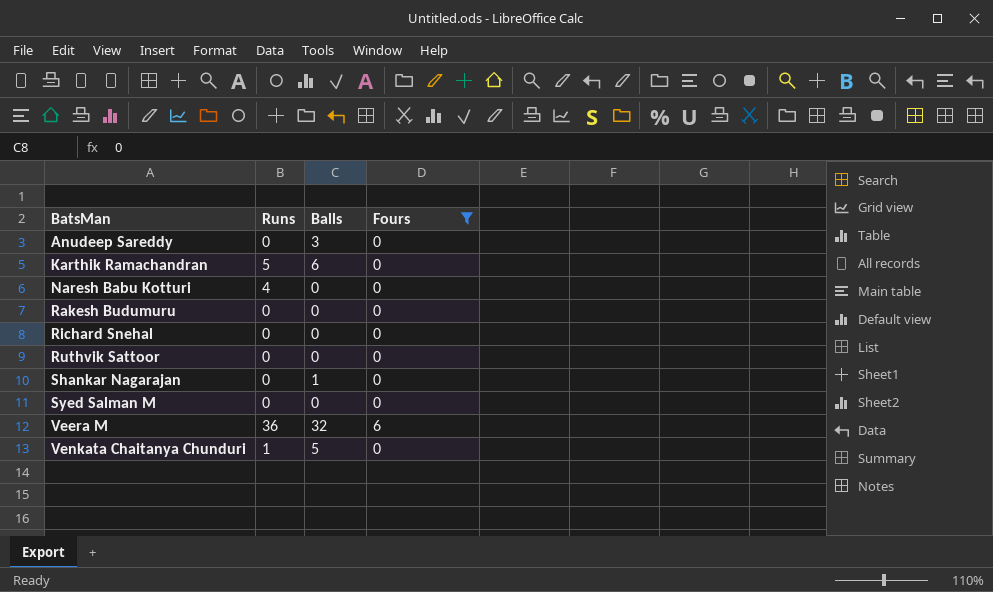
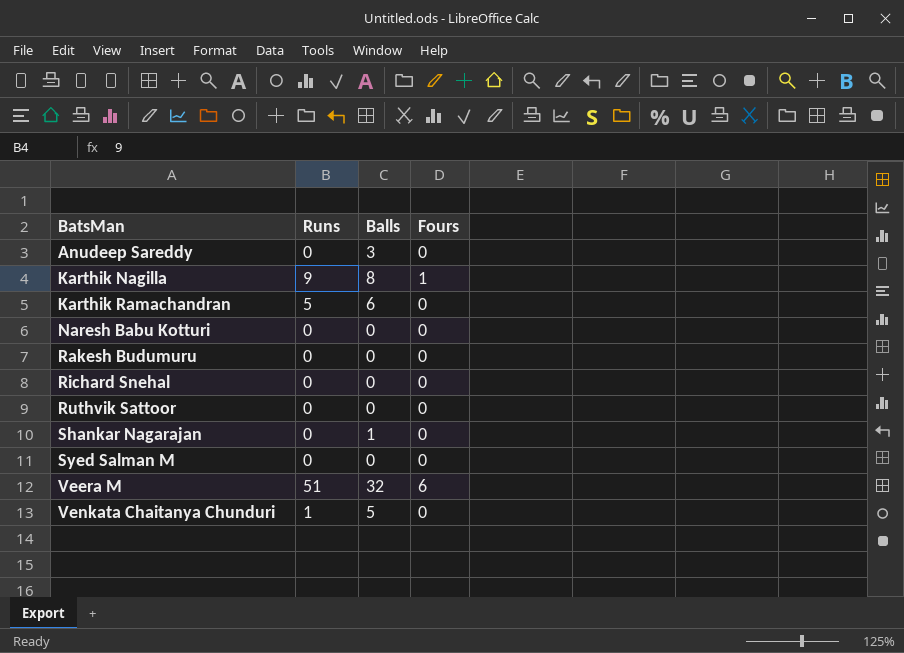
filter: Fours != 1 -> none
Naresh Babu Kotturi | Runs: 4 -> 0
Veera M | Runs: 36 -> 51

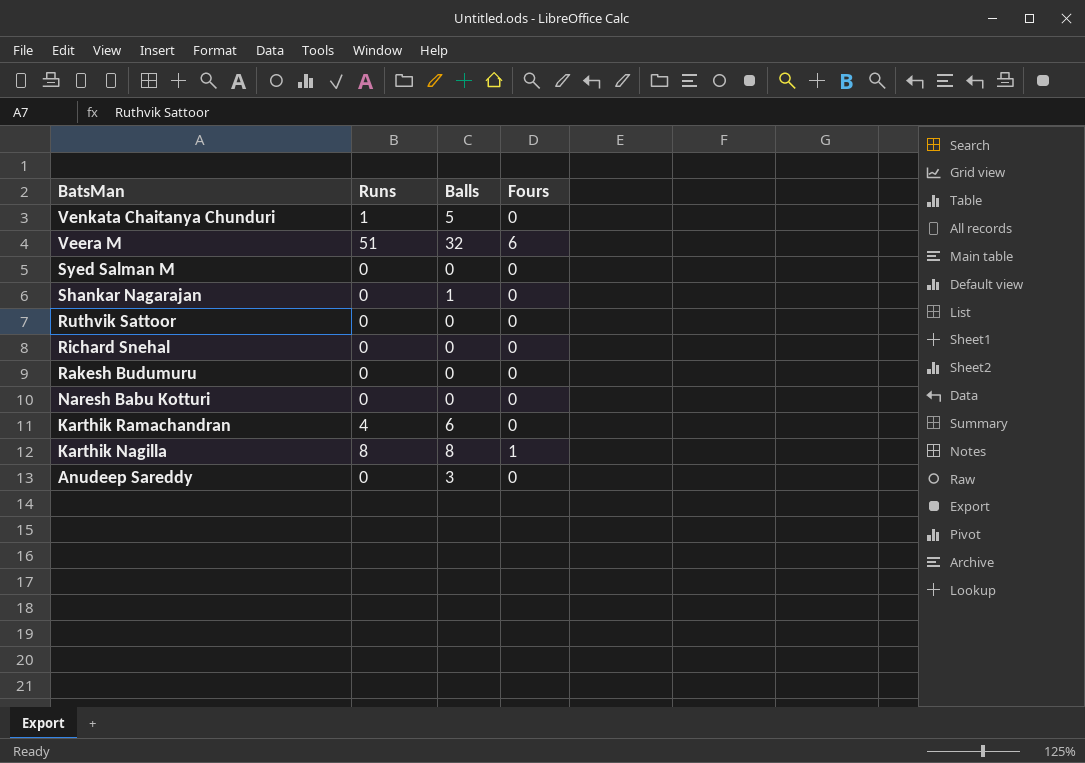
row order: BatsMan ascending -> BatsMan descending
Karthik Ramachandran | Runs: 5 -> 4
Karthik Nagilla | Runs: 9 -> 8

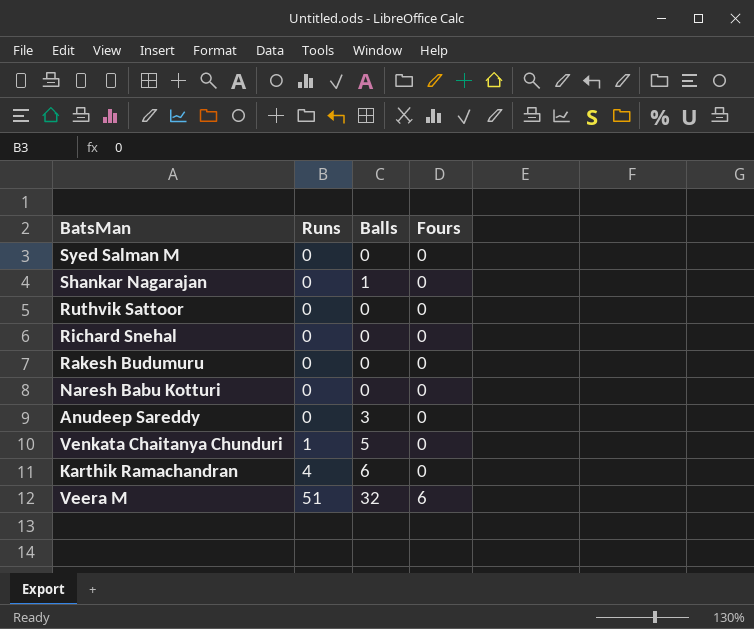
row order: BatsMan descending -> Runs ascending
row Karthik Nagilla: 8 | 8 | 1 -> none

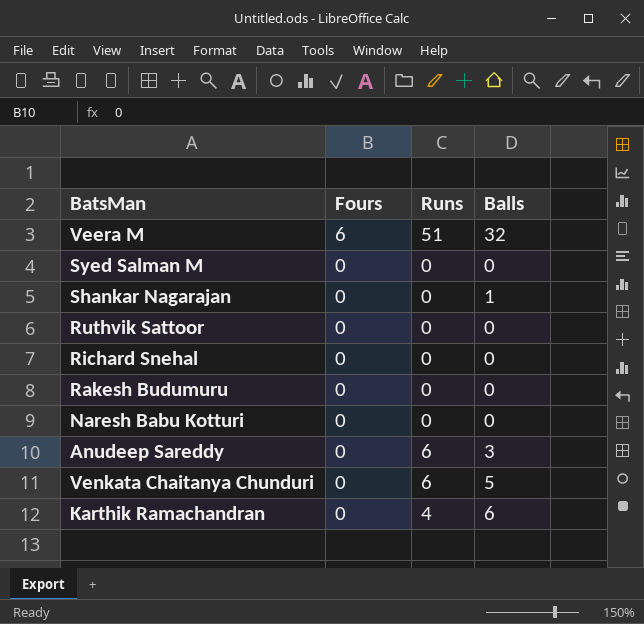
row order: Runs ascending -> Fours descending
column Fours | position: 4 -> 2
Anudeep Sareddy | Runs: 0 -> 6
Venkata Chaitanya Chunduri | Runs: 1 -> 6

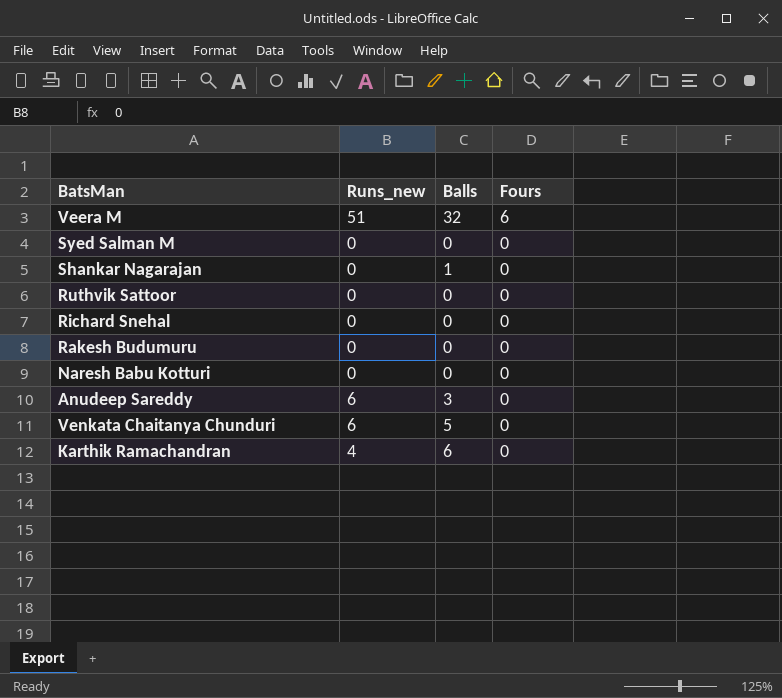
column name: Runs -> Runs_new
column Fours | position: 2 -> 4

